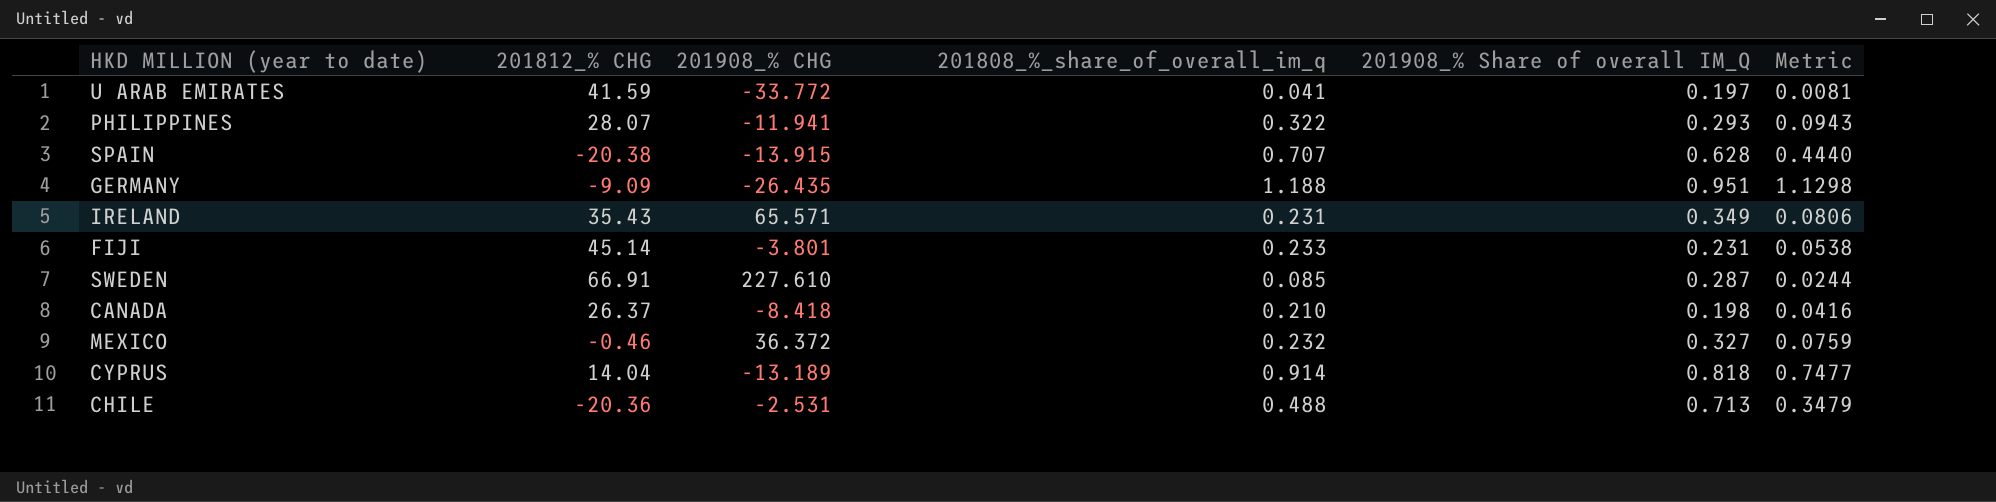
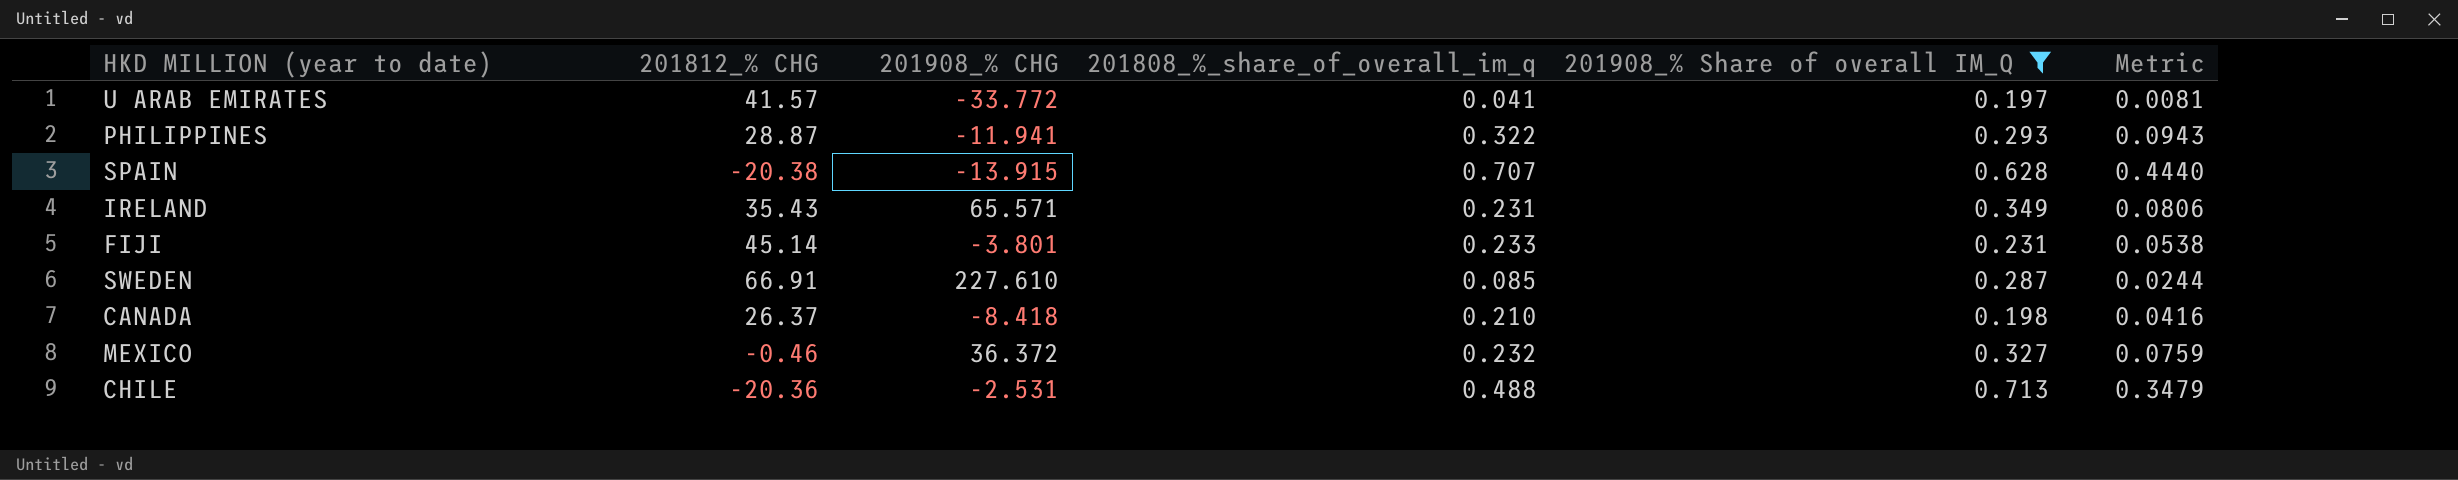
filter: none -> 201908_% Share of overall IM_Q <= 0.713
U ARAB EMIRATES | 201812_% CHG: 41.59 -> 41.57
PHILIPPINES | 201812_% CHG: 28.07 -> 28.87

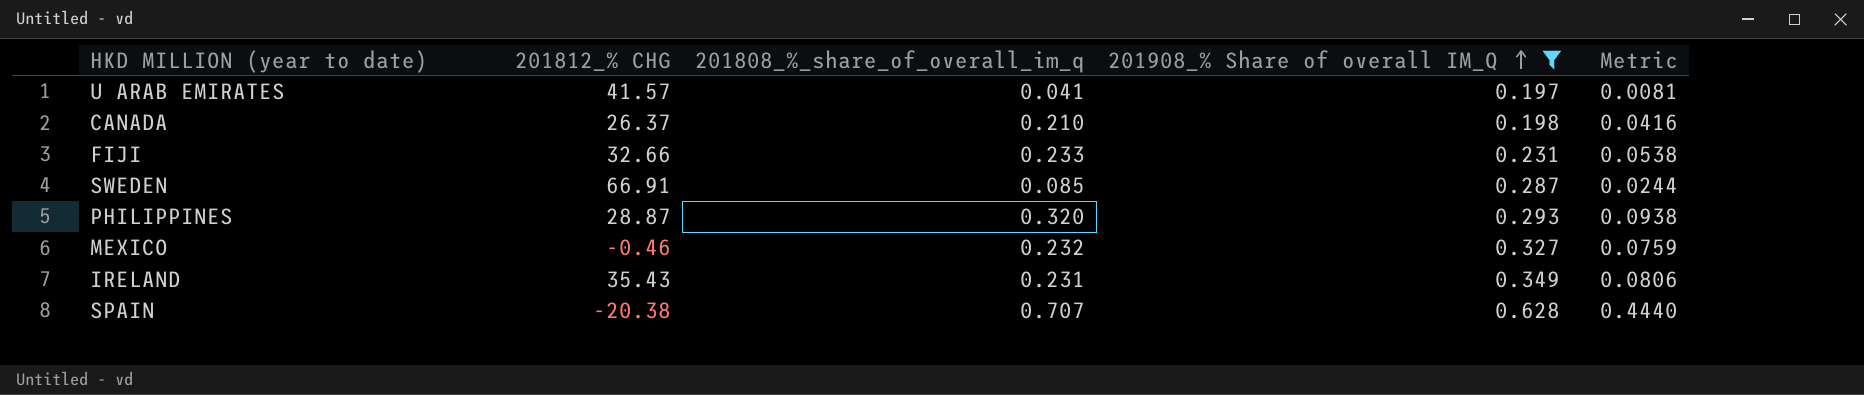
row order: none -> 201908_% Share of overall IM_Q ascending
column 201908_% CHG | position: 3 -> none
row CHILE: -20.36 | -2.531 | 0.488 | 0.713 | 0.3479 -> none
FIJI | 201812_% CHG: 45.14 -> 32.66
PHILIPPINES | 201808_%_share_of_overall_im_q: 0.322 -> 0.320
PHILIPPINES | Metric: 0.0943 -> 0.0938

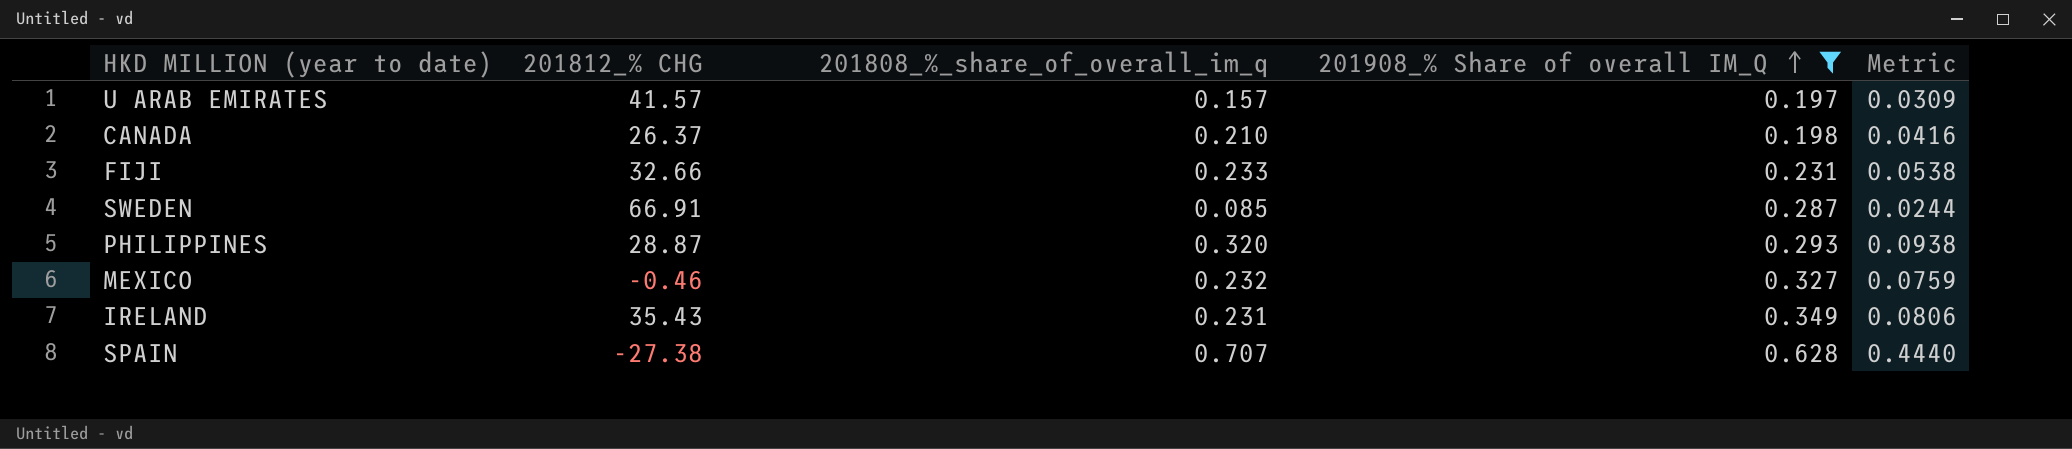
U ARAB EMIRATES | 201808_%_share_of_overall_im_q: 0.041 -> 0.157
U ARAB EMIRATES | Metric: 0.0081 -> 0.0309
SPAIN | 201812_% CHG: -20.38 -> -27.38

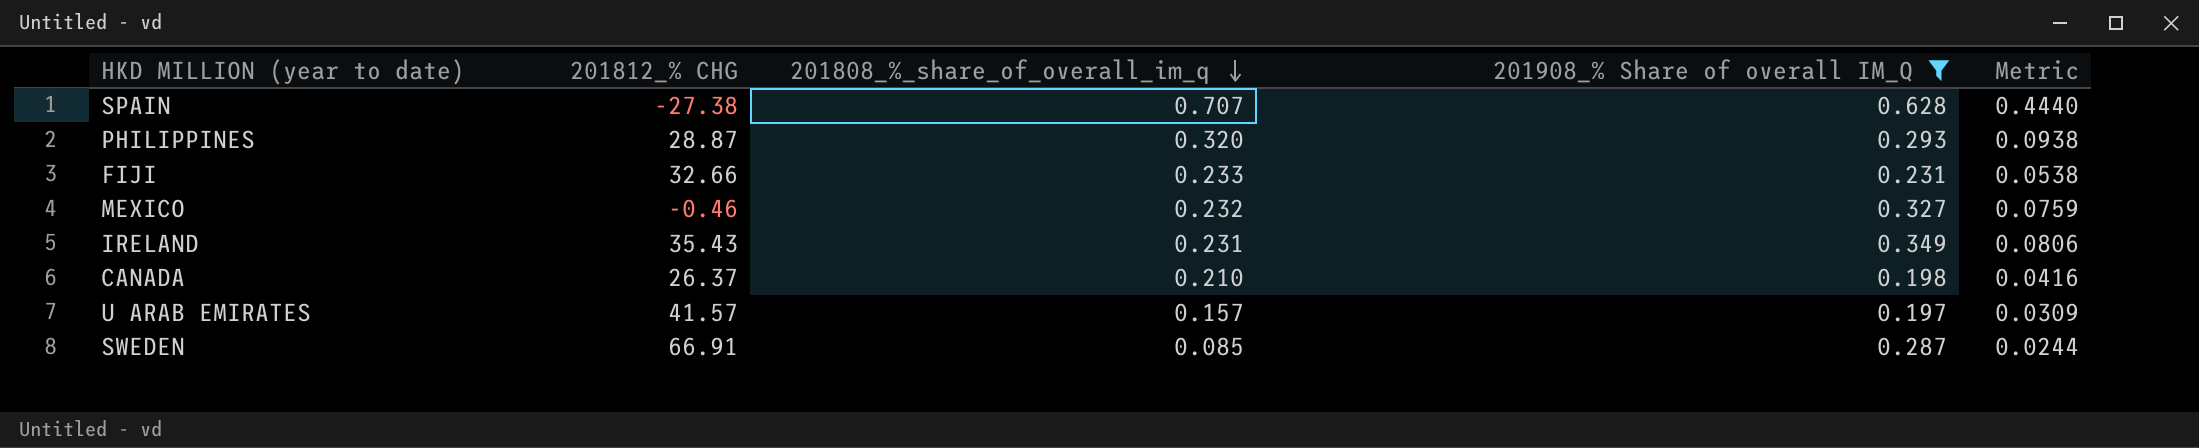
row order: 201908_% Share of overall IM_Q ascending -> 201808_%_share_of_overall_im_q descending

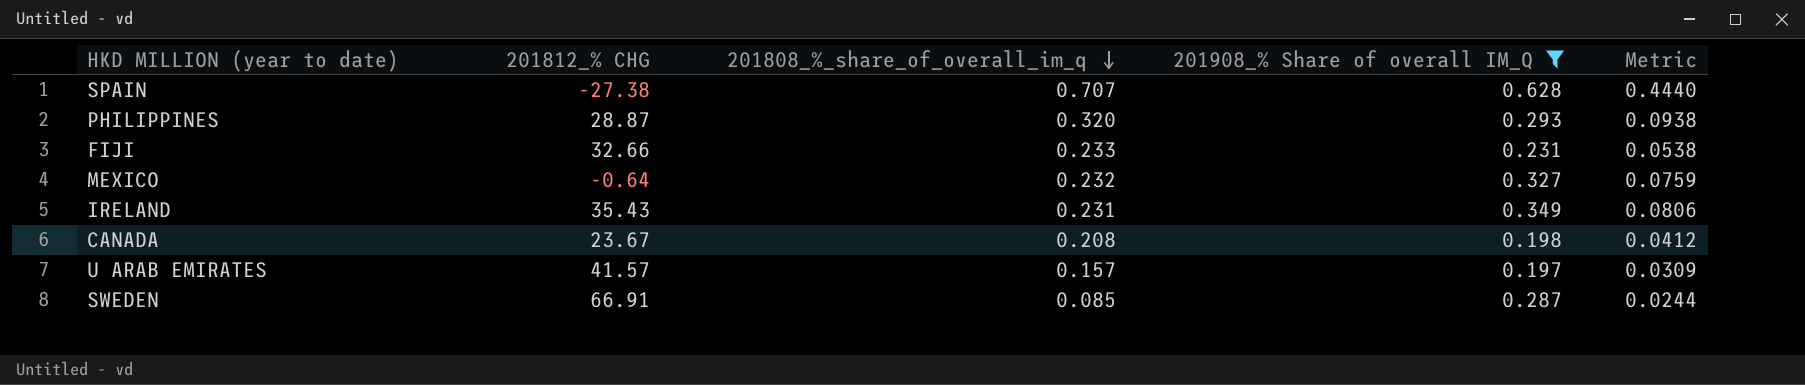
MEXICO | 201812_% CHG: -0.46 -> -0.64
CANADA | 201812_% CHG: 26.37 -> 23.67
CANADA | 201808_%_share_of_overall_im_q: 0.210 -> 0.208
CANADA | Metric: 0.0416 -> 0.0412

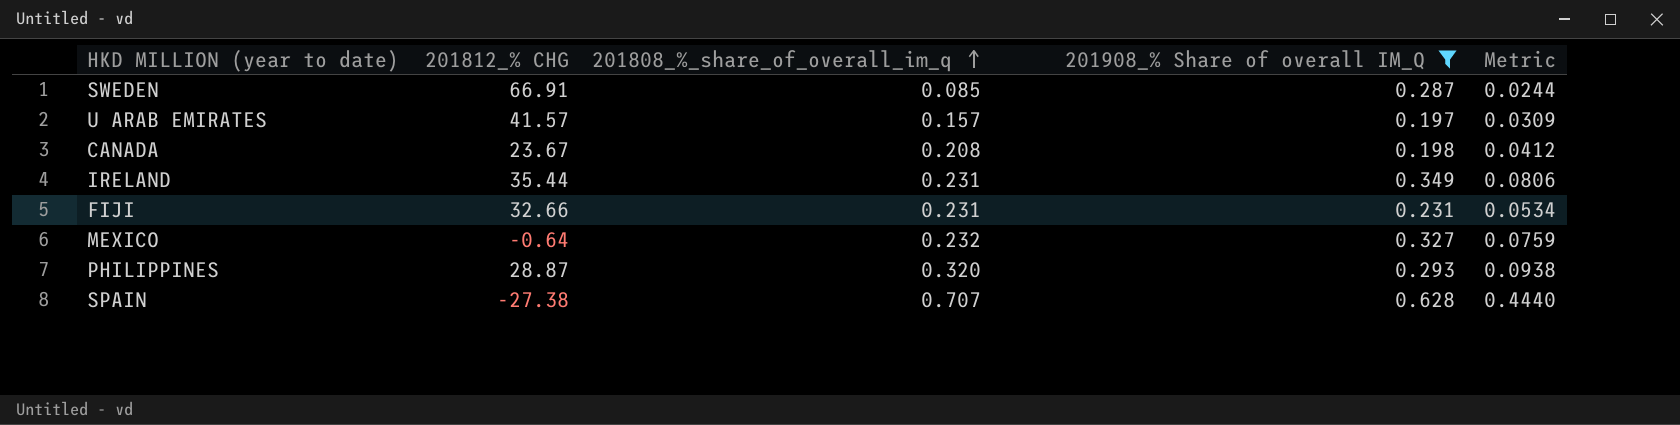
row order: 201808_%_share_of_overall_im_q descending -> 201808_%_share_of_overall_im_q ascending
IRELAND | 201812_% CHG: 35.43 -> 35.44
FIJI | 201808_%_share_of_overall_im_q: 0.233 -> 0.231
FIJI | Metric: 0.0538 -> 0.0534

